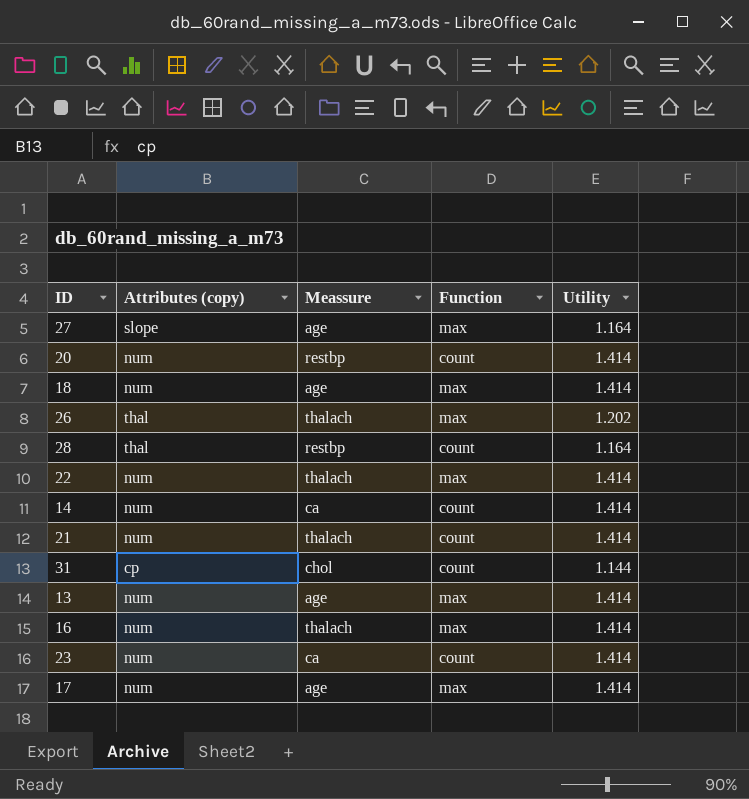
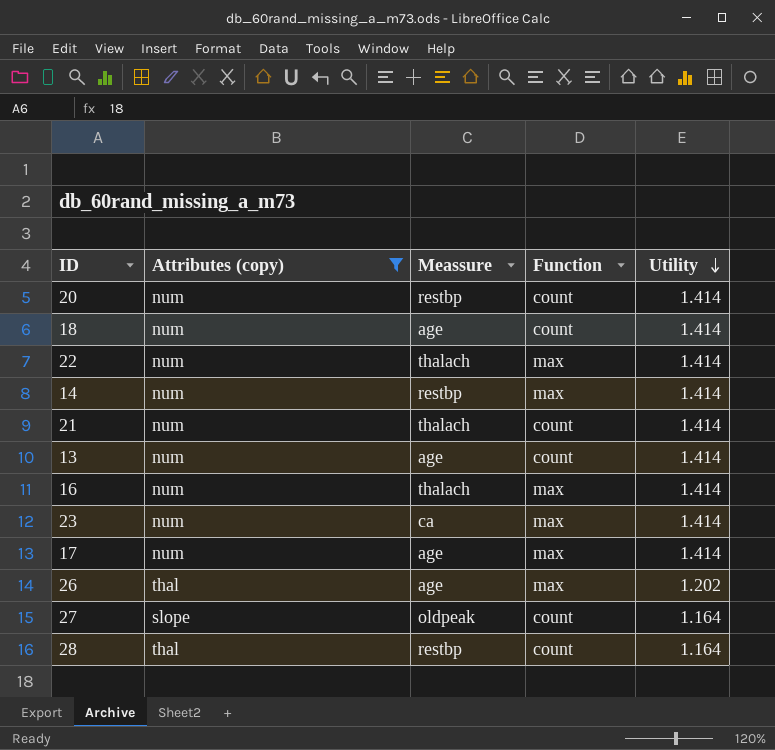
filter: none -> Attributes (copy) != cp
row order: none -> Utility descending
18 | Function: max -> count
14 | Meassure: ca -> restbp
14 | Function: count -> max
13 | Function: max -> count
23 | Function: count -> max
26 | Meassure: thalach -> age
27 | Meassure: age -> oldpeak
27 | Function: max -> count

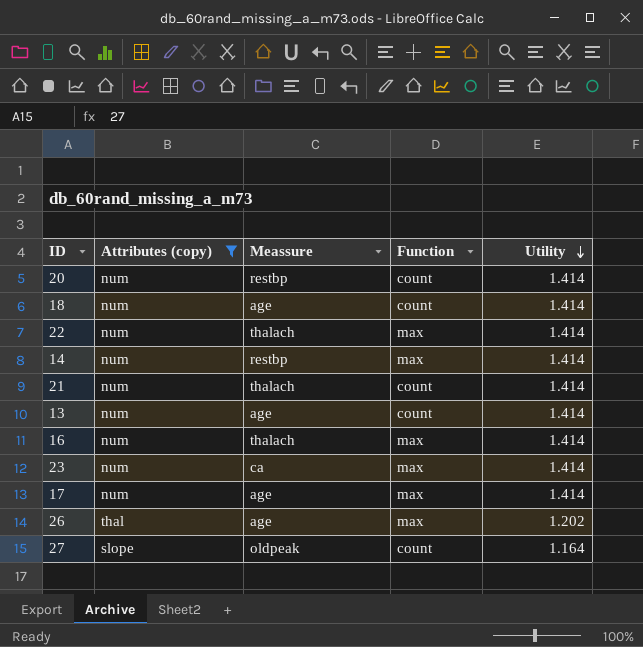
row 28: thal | restbp | count | 1.164 -> none

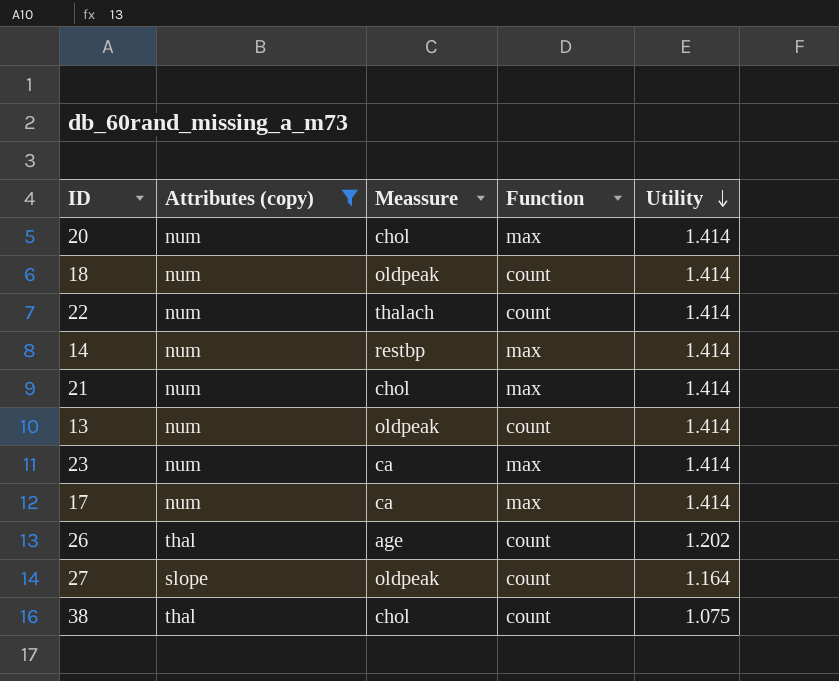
row 16: num | thalach | max | 1.414 -> none
20 | Meassure: restbp -> chol
20 | Function: count -> max
18 | Meassure: age -> oldpeak
22 | Function: max -> count
21 | Meassure: thalach -> chol
21 | Function: count -> max
13 | Meassure: age -> oldpeak
17 | Meassure: age -> ca
26 | Function: max -> count
row 38: none -> thal | chol | count | 1.075

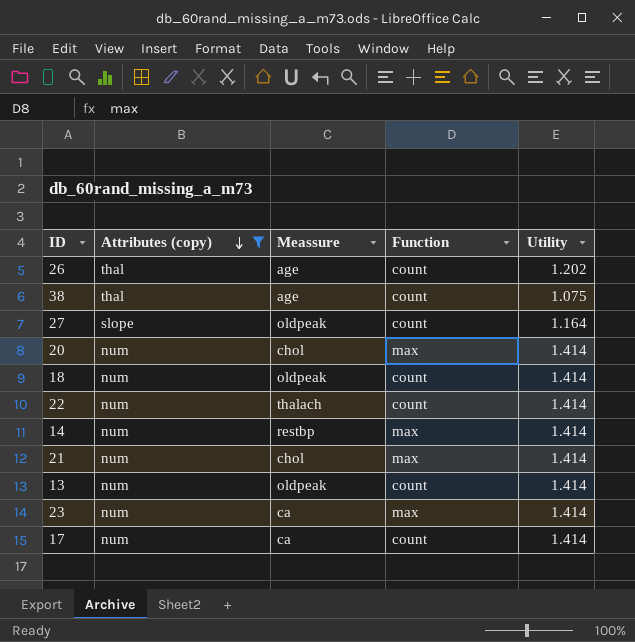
row order: Utility descending -> Attributes (copy) descending
38 | Meassure: chol -> age
17 | Function: max -> count

